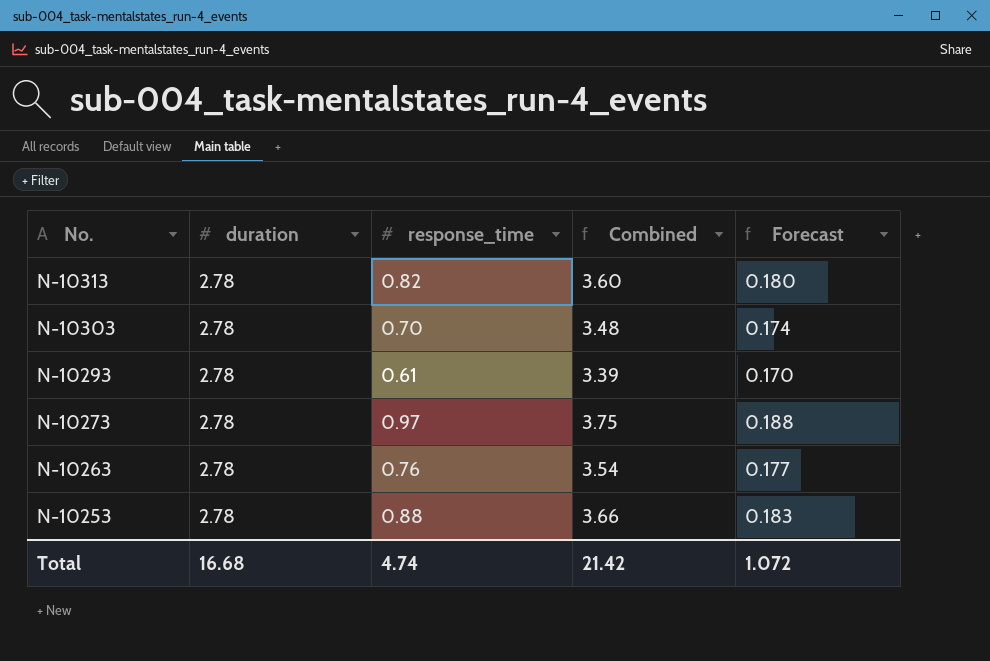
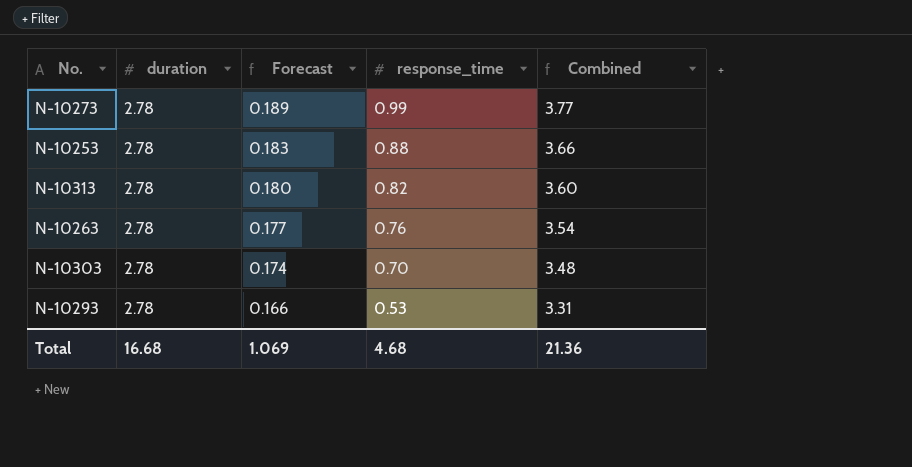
row order: No. descending -> Forecast descending
column Forecast | position: 5 -> 3
N-10273 | Forecast: 0.188 -> 0.189
N-10273 | response_time: 0.97 -> 0.99
N-10273 | Combined: 3.75 -> 3.77
N-10293 | Forecast: 0.170 -> 0.166
N-10293 | response_time: 0.61 -> 0.53
N-10293 | Combined: 3.39 -> 3.31
Total | Forecast: 1.072 -> 1.069
Total | response_time: 4.74 -> 4.68
Total | Combined: 21.42 -> 21.36

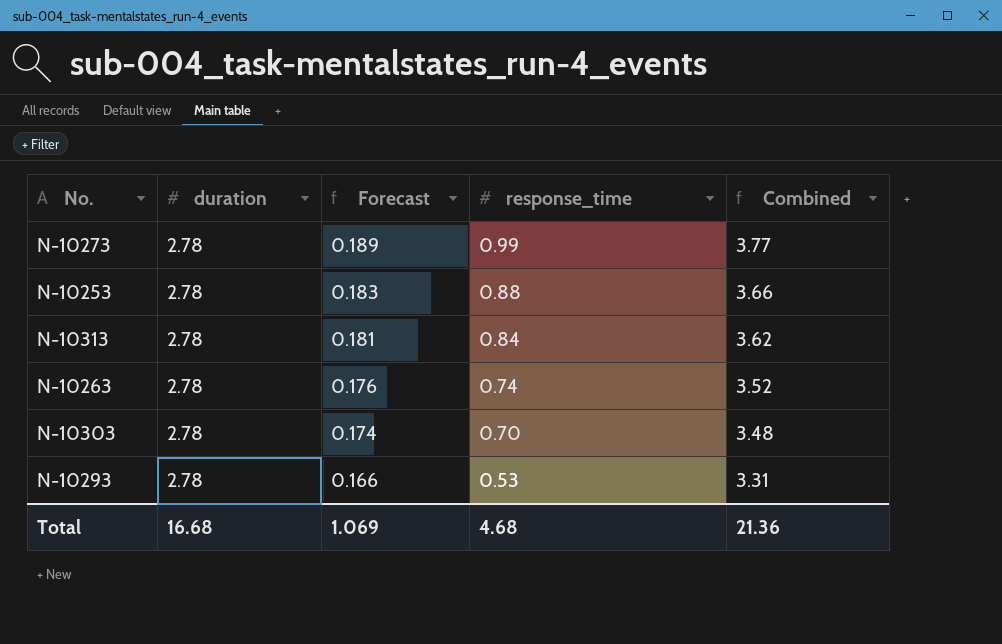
N-10313 | Forecast: 0.180 -> 0.181
N-10313 | response_time: 0.82 -> 0.84
N-10313 | Combined: 3.60 -> 3.62
N-10263 | Forecast: 0.177 -> 0.176
N-10263 | response_time: 0.76 -> 0.74
N-10263 | Combined: 3.54 -> 3.52

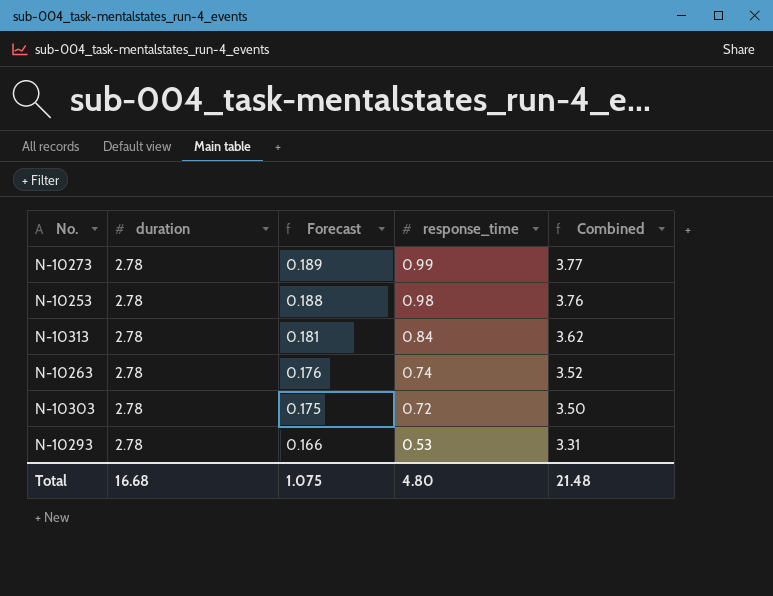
N-10253 | Forecast: 0.183 -> 0.188
N-10253 | response_time: 0.88 -> 0.98
N-10253 | Combined: 3.66 -> 3.76
N-10303 | Forecast: 0.174 -> 0.175
N-10303 | response_time: 0.70 -> 0.72
N-10303 | Combined: 3.48 -> 3.50
Total | Forecast: 1.069 -> 1.075
Total | response_time: 4.68 -> 4.80
Total | Combined: 21.36 -> 21.48

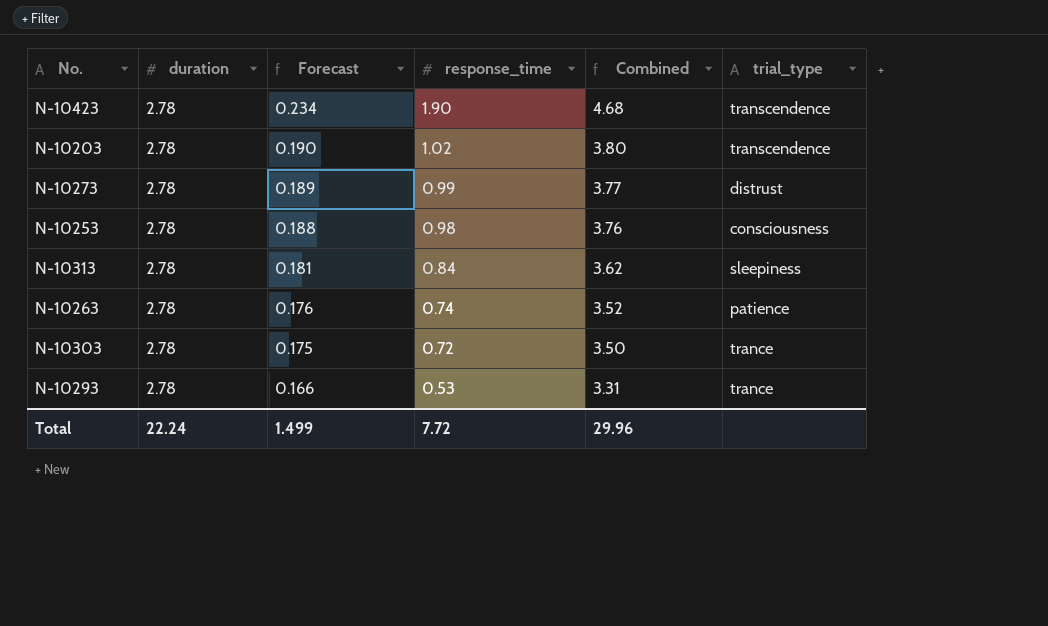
column trial_type | position: none -> 6
row N-10423: none -> 2.78 | 0.234 | 1.90 | 4.68 | transcendence
row N-10203: none -> 2.78 | 0.190 | 1.02 | 3.80 | transcendence
Total | duration: 16.68 -> 22.24
Total | Forecast: 1.075 -> 1.499
Total | response_time: 4.80 -> 7.72
Total | Combined: 21.48 -> 29.96

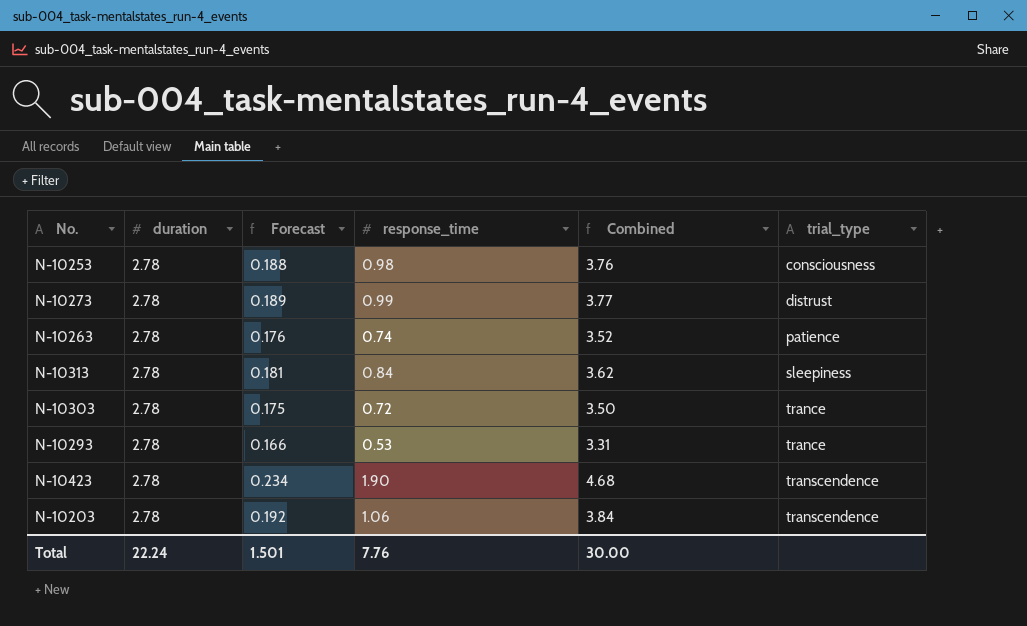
row order: Forecast descending -> trial_type ascending
N-10203 | Forecast: 0.190 -> 0.192
N-10203 | response_time: 1.02 -> 1.06
N-10203 | Combined: 3.80 -> 3.84
Total | Forecast: 1.499 -> 1.501
Total | response_time: 7.72 -> 7.76
Total | Combined: 29.96 -> 30.00

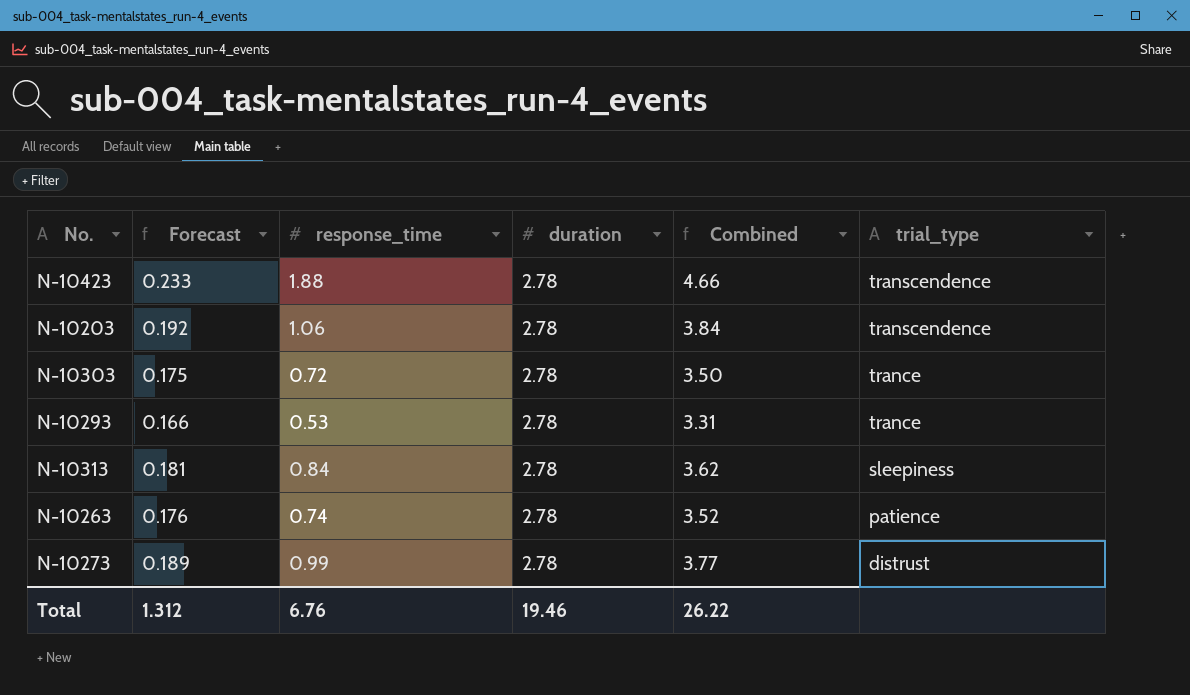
row order: trial_type ascending -> trial_type descending
column duration | position: 2 -> 4
row N-10253: 2.78 | 0.188 | 0.98 | 3.76 | consciousness -> none
N-10423 | Forecast: 0.234 -> 0.233
N-10423 | response_time: 1.90 -> 1.88
N-10423 | Combined: 4.68 -> 4.66
Total | Forecast: 1.501 -> 1.312
Total | response_time: 7.76 -> 6.76
Total | duration: 22.24 -> 19.46
Total | Combined: 30.00 -> 26.22

